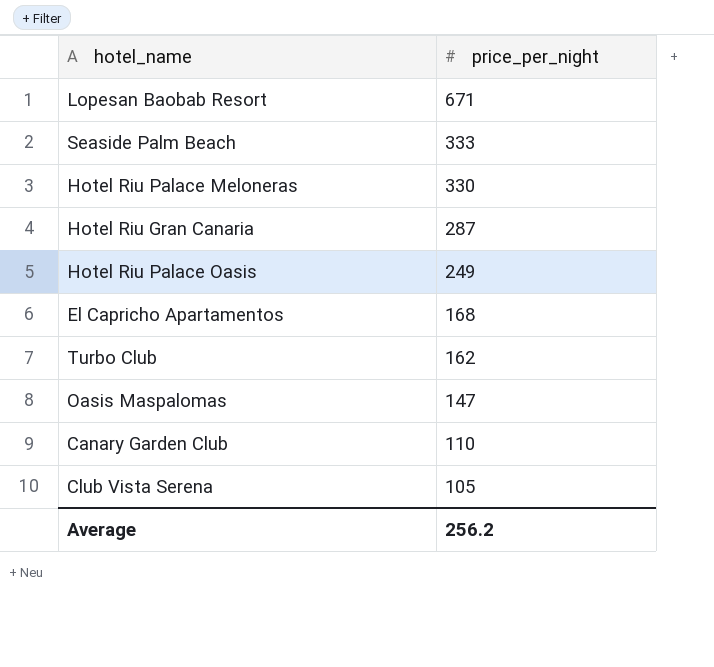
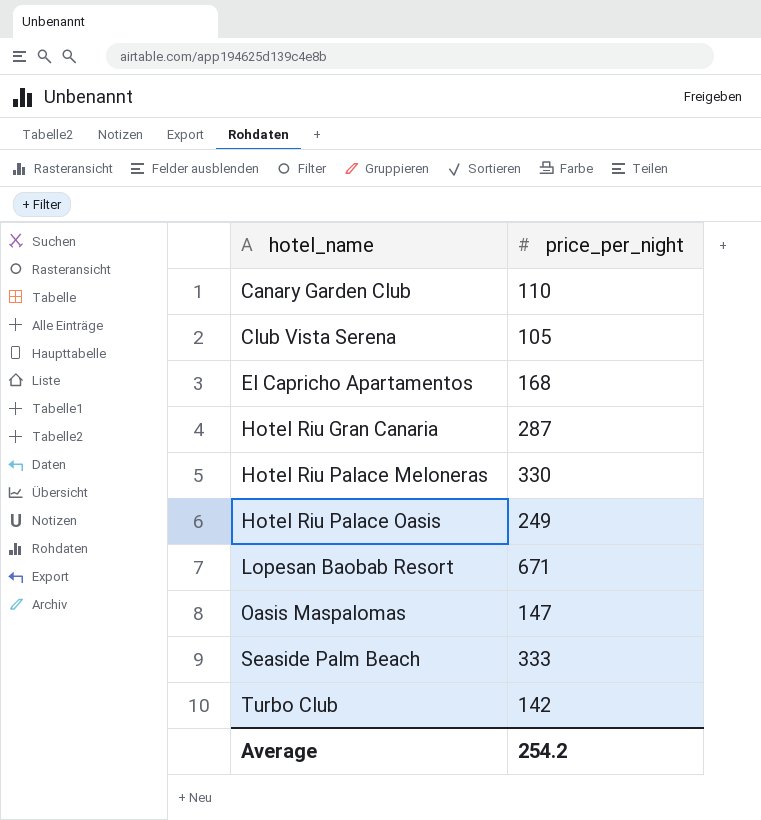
row order: price_per_night descending -> hotel_name ascending
Turbo Club | price_per_night: 162 -> 142
Average | price_per_night: 256.2 -> 254.2

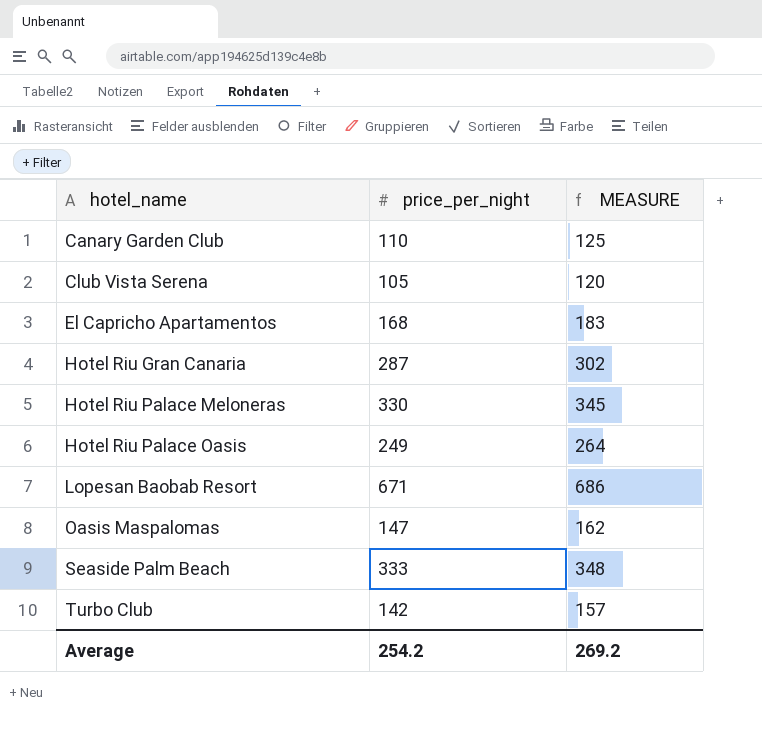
column MEASURE | formula: none -> [price_per_night] + 15

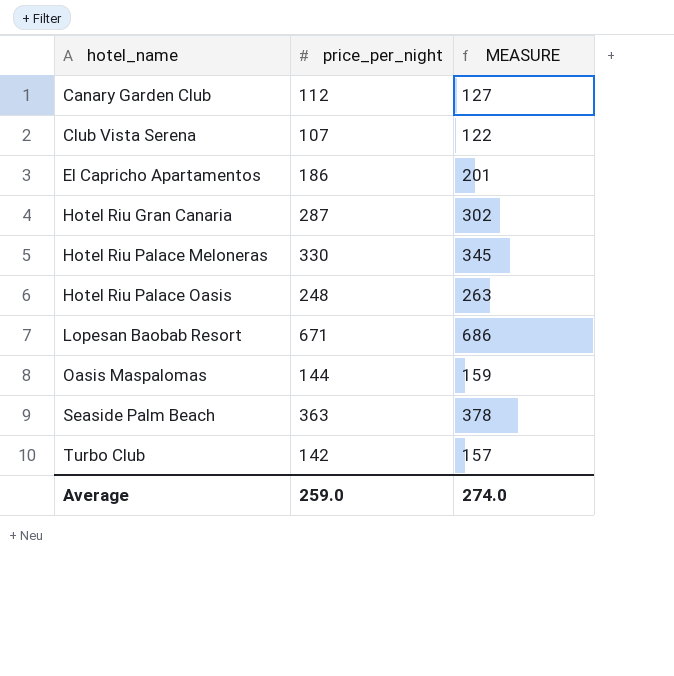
Canary Garden Club | price_per_night: 110 -> 112
Canary Garden Club | MEASURE: 125 -> 127
Club Vista Serena | price_per_night: 105 -> 107
Club Vista Serena | MEASURE: 120 -> 122
El Capricho Apartamentos | price_per_night: 168 -> 186
El Capricho Apartamentos | MEASURE: 183 -> 201
Hotel Riu Palace Oasis | price_per_night: 249 -> 248
Hotel Riu Palace Oasis | MEASURE: 264 -> 263
Oasis Maspalomas | price_per_night: 147 -> 144
Oasis Maspalomas | MEASURE: 162 -> 159
Seaside Palm Beach | price_per_night: 333 -> 363
Seaside Palm Beach | MEASURE: 348 -> 378
Average | price_per_night: 254.2 -> 259.0
Average | MEASURE: 269.2 -> 274.0

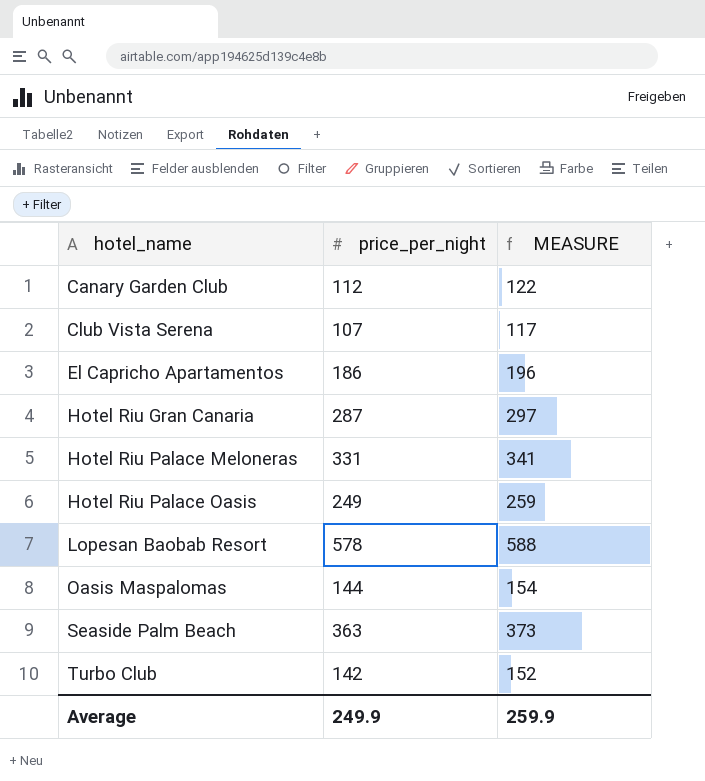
column MEASURE | formula: [price_per_night] + 15 -> [price_per_night] + 10
Hotel Riu Palace Meloneras | price_per_night: 330 -> 331
Hotel Riu Palace Oasis | price_per_night: 248 -> 249
Lopesan Baobab Resort | price_per_night: 671 -> 578
Average | price_per_night: 259.0 -> 249.9
Average | MEASURE: 274.0 -> 259.9

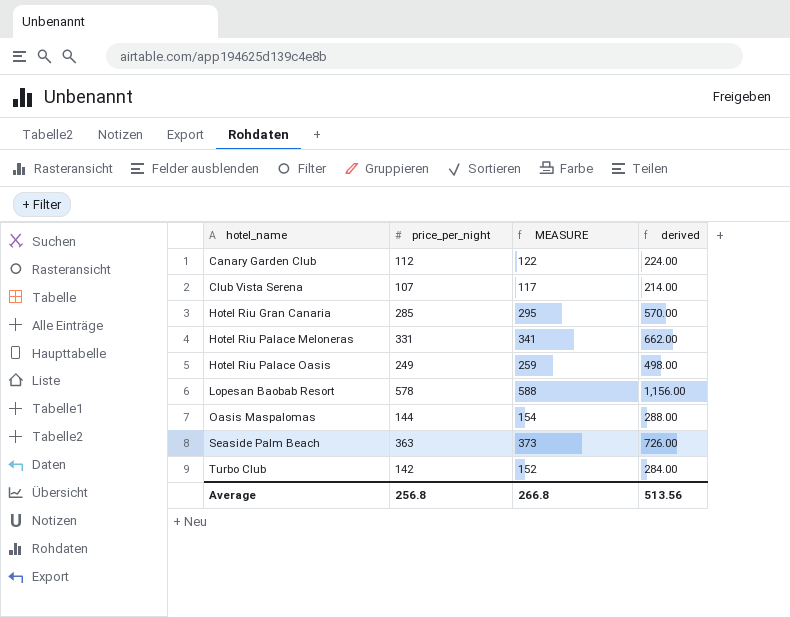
column derived | formula: none -> [price_per_night] * 2
row El Capricho Apartamentos: 186 | 196 -> none
Hotel Riu Gran Canaria | price_per_night: 287 -> 285
Hotel Riu Gran Canaria | MEASURE: 297 -> 295
Average | price_per_night: 249.9 -> 256.8
Average | MEASURE: 259.9 -> 266.8

